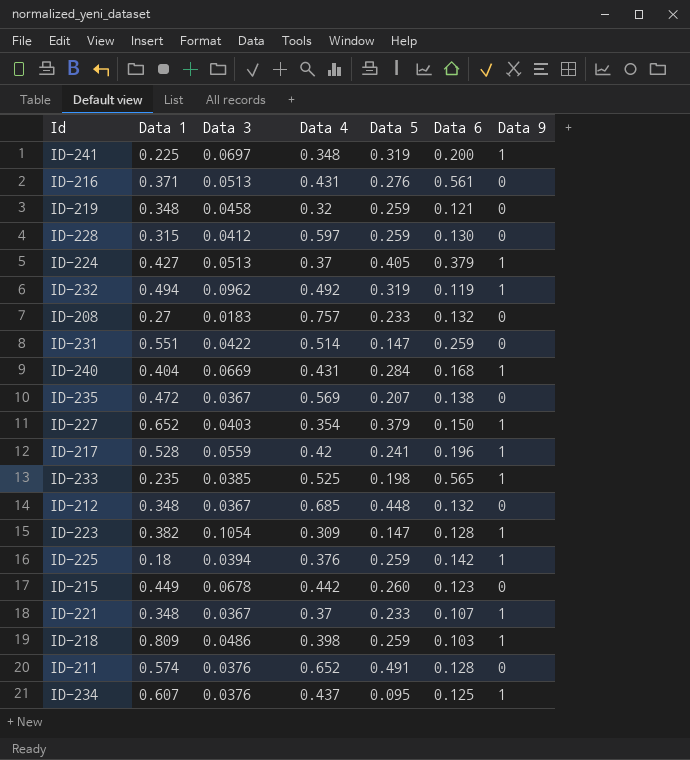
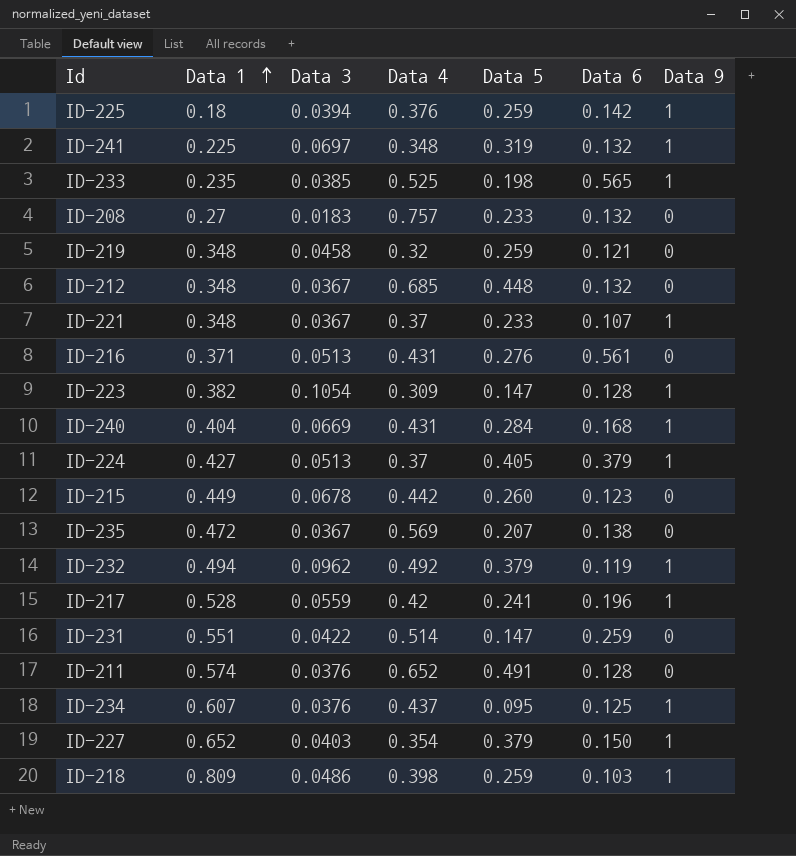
row order: none -> Data 1 ascending
row ID-228: 0.315 | 0.0412 | 0.597 | 0.259 | 0.130 | 0 -> none
ID-241 | Data 6: 0.200 -> 0.132
ID-232 | Data 5: 0.319 -> 0.379

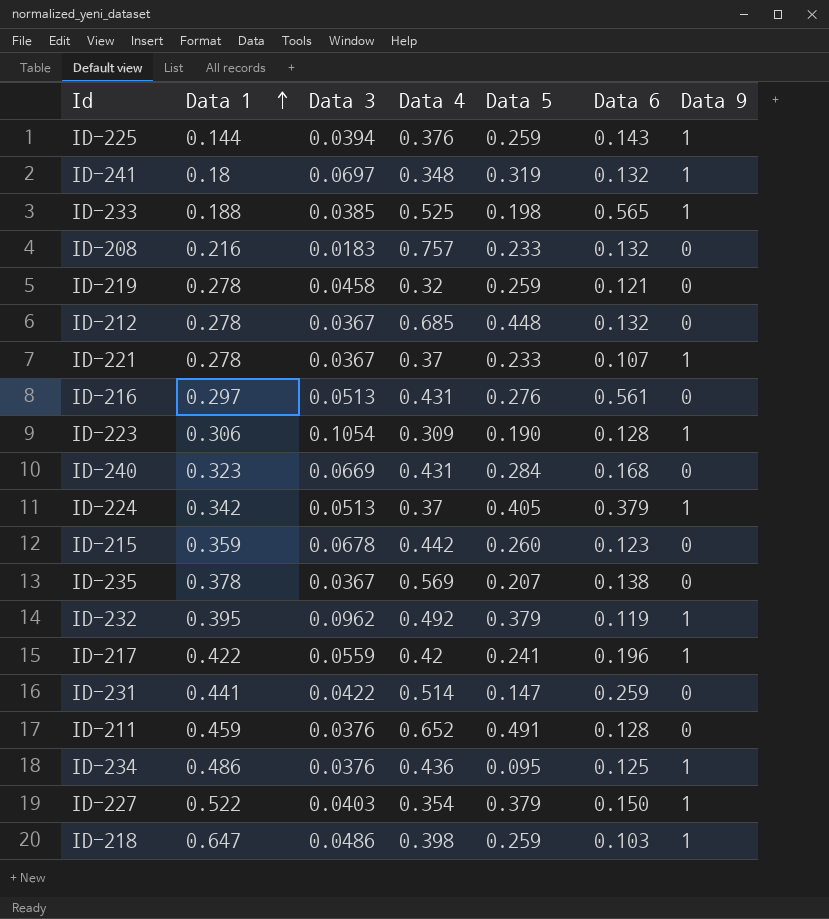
ID-225 | Data 1: 0.18 -> 0.144
ID-225 | Data 6: 0.142 -> 0.143
ID-241 | Data 1: 0.225 -> 0.18
ID-233 | Data 1: 0.235 -> 0.188
ID-208 | Data 1: 0.27 -> 0.216
ID-219 | Data 1: 0.348 -> 0.278
ID-212 | Data 1: 0.348 -> 0.278
ID-221 | Data 1: 0.348 -> 0.278
ID-216 | Data 1: 0.371 -> 0.297
ID-223 | Data 1: 0.382 -> 0.306
ID-223 | Data 5: 0.147 -> 0.190
ID-240 | Data 1: 0.404 -> 0.323
ID-240 | Data 9: 1 -> 0
ID-224 | Data 1: 0.427 -> 0.342
ID-215 | Data 1: 0.449 -> 0.359
ID-235 | Data 1: 0.472 -> 0.378
ID-232 | Data 1: 0.494 -> 0.395
ID-217 | Data 1: 0.528 -> 0.422
ID-231 | Data 1: 0.551 -> 0.441
ID-211 | Data 1: 0.574 -> 0.459
ID-234 | Data 1: 0.607 -> 0.486
ID-234 | Data 4: 0.437 -> 0.436
ID-227 | Data 1: 0.652 -> 0.522
ID-218 | Data 1: 0.809 -> 0.647

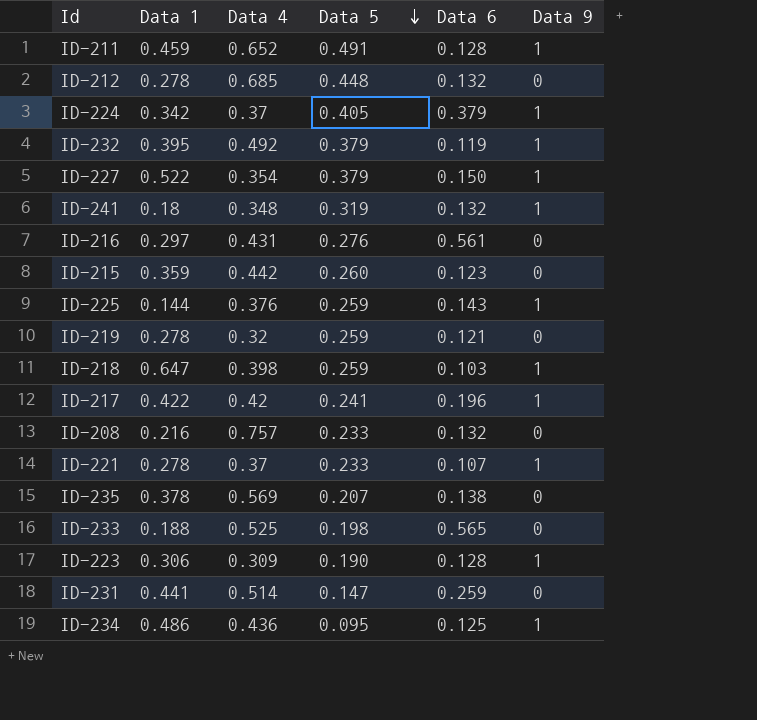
row order: Data 1 ascending -> Data 5 descending
column Data 3 | position: 3 -> none
row ID-240: 0.323 | 0.0669 | 0.431 | 0.284 | 0.168 | 0 -> none
ID-211 | Data 9: 0 -> 1
ID-233 | Data 9: 1 -> 0

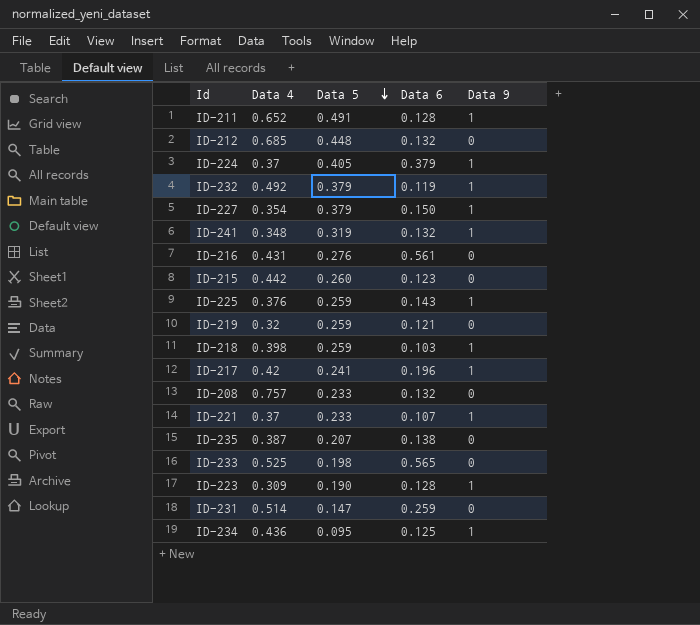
column Data 1 | position: 2 -> none
ID-235 | Data 4: 0.569 -> 0.387

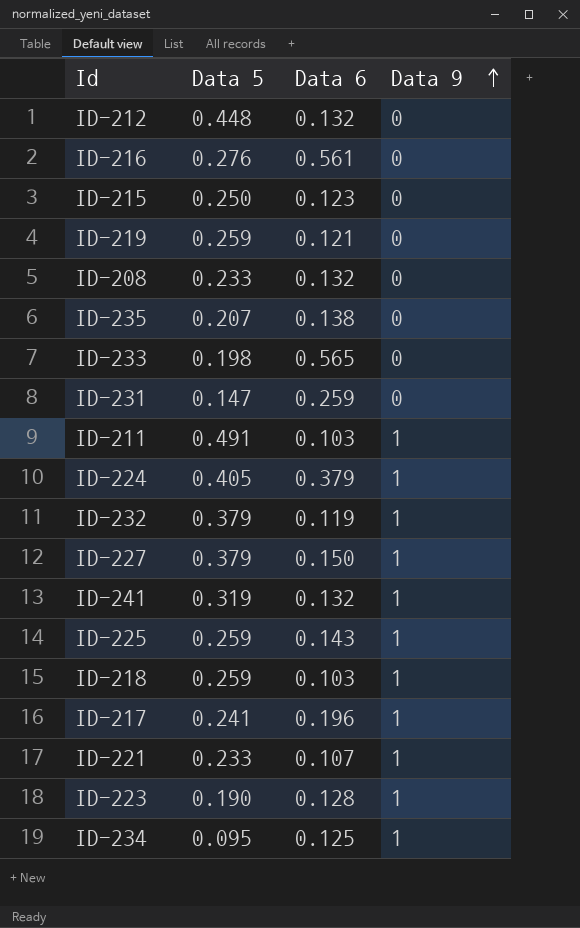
row order: Data 5 descending -> Data 9 ascending
column Data 4 | position: 2 -> none
ID-215 | Data 5: 0.260 -> 0.250
ID-211 | Data 6: 0.128 -> 0.103

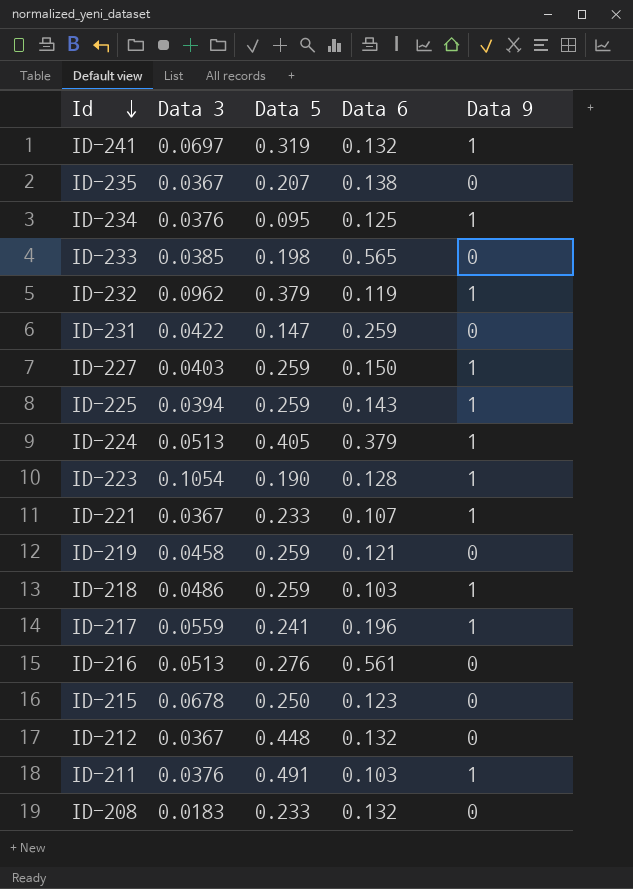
row order: Data 9 ascending -> Id descending
column Data 3 | position: none -> 2
ID-227 | Data 5: 0.379 -> 0.259

